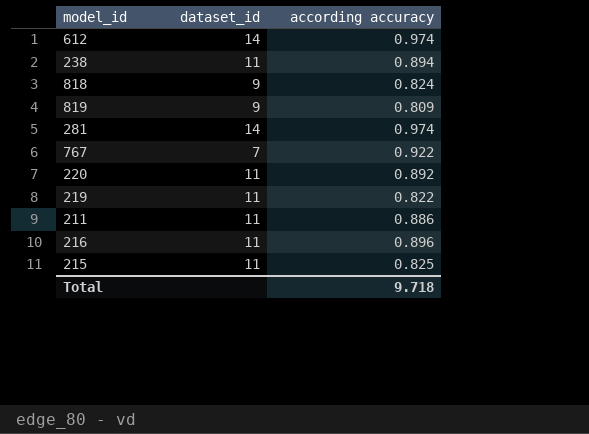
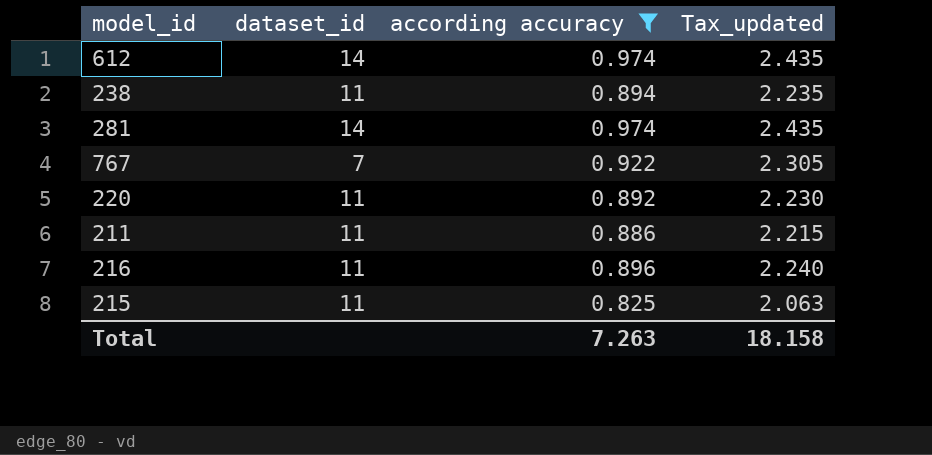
filter: none -> according accuracy >= 0.825
column Tax_updated | formula: none -> [according accuracy] * 2.5
Total | according accuracy: 9.718 -> 7.263

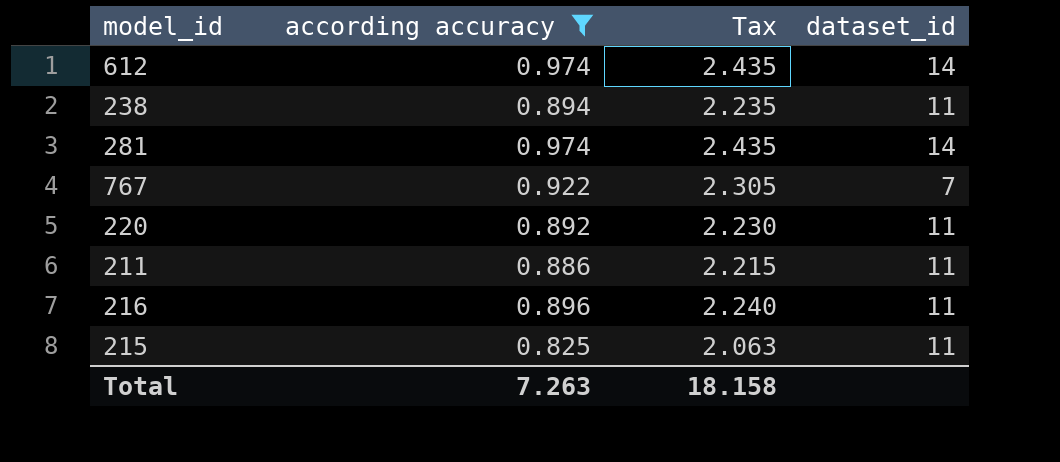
column name: Tax_updated -> Tax
column dataset_id | position: 2 -> 4

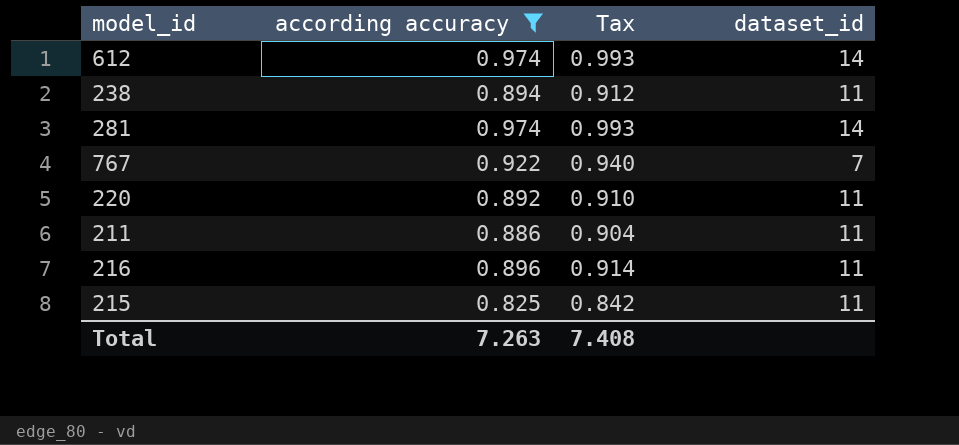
column Tax | formula: [according accuracy] * 2.5 -> [according accuracy] * 1.02
Total | Tax: 18.158 -> 7.408

